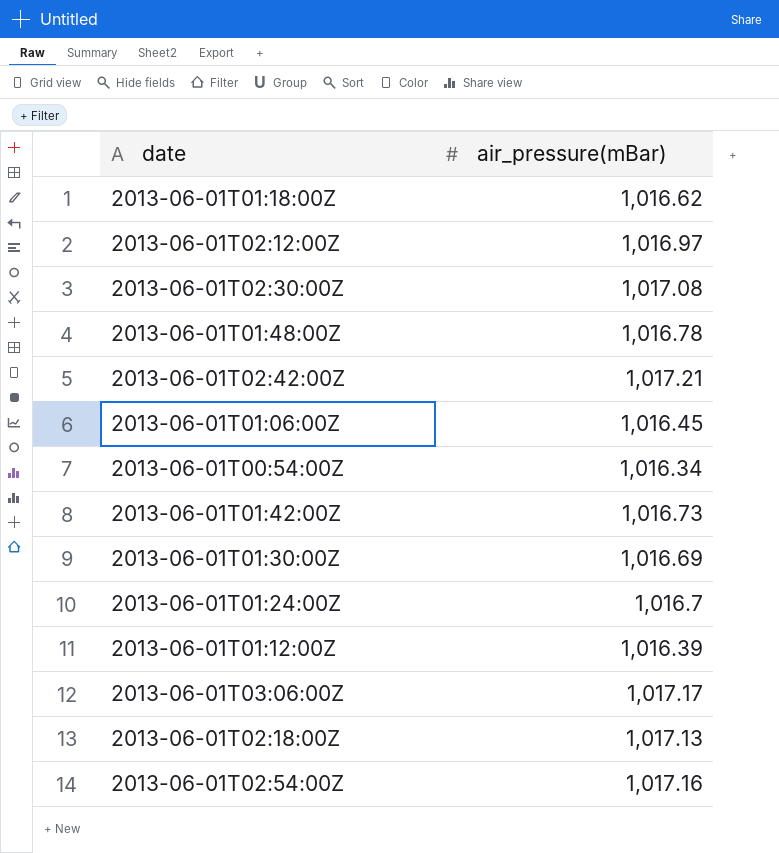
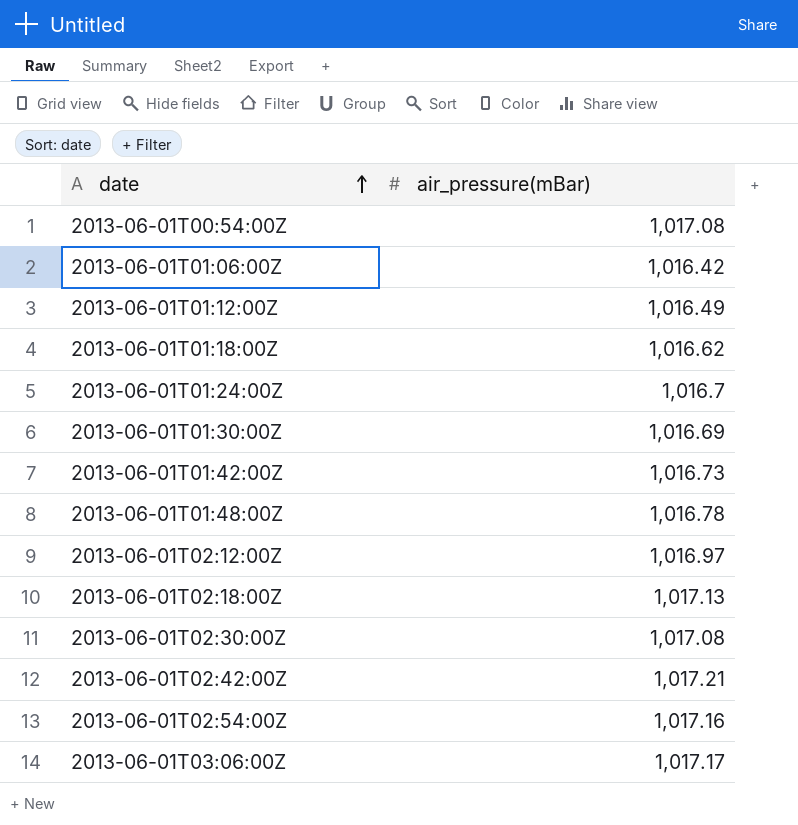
row order: none -> date ascending
2013-06-01T00:54:00Z | air_pressure(mBar): 1,016.34 -> 1,017.08
2013-06-01T01:06:00Z | air_pressure(mBar): 1,016.45 -> 1,016.42
2013-06-01T01:12:00Z | air_pressure(mBar): 1,016.39 -> 1,016.49

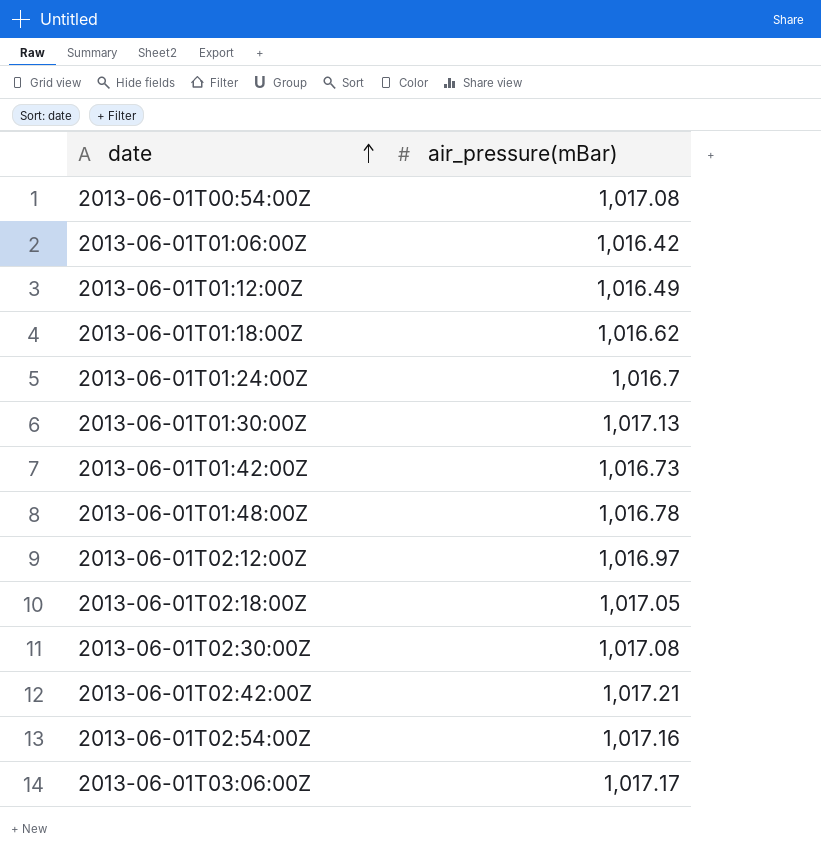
2013-06-01T01:30:00Z | air_pressure(mBar): 1,016.69 -> 1,017.13
2013-06-01T02:18:00Z | air_pressure(mBar): 1,017.13 -> 1,017.05

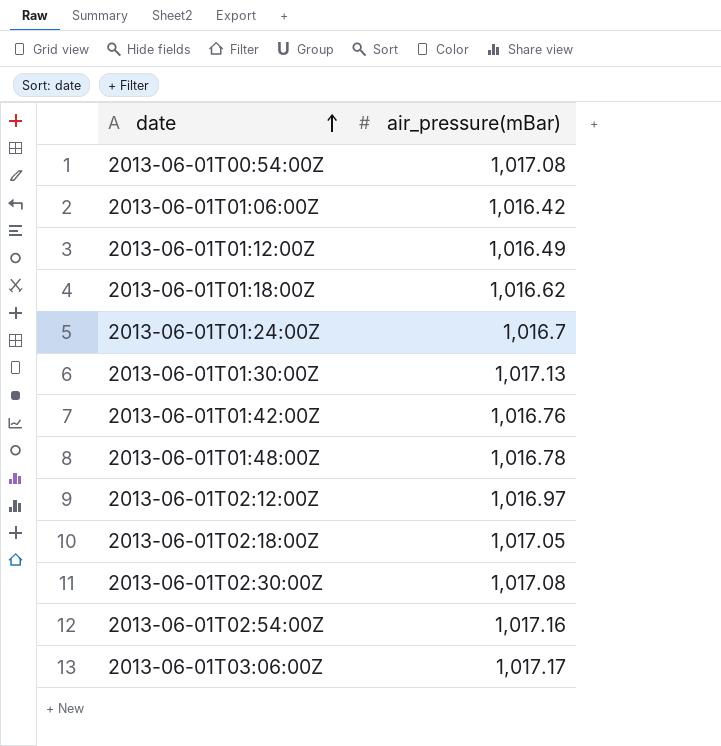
row 2013-06-01T02:42:00Z: 1,017.21 -> none
2013-06-01T01:42:00Z | air_pressure(mBar): 1,016.73 -> 1,016.76

